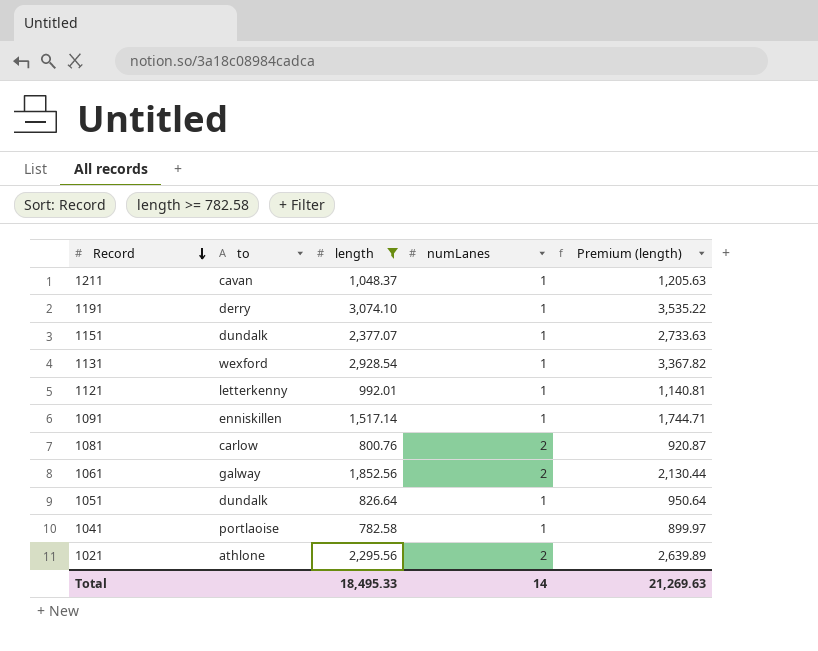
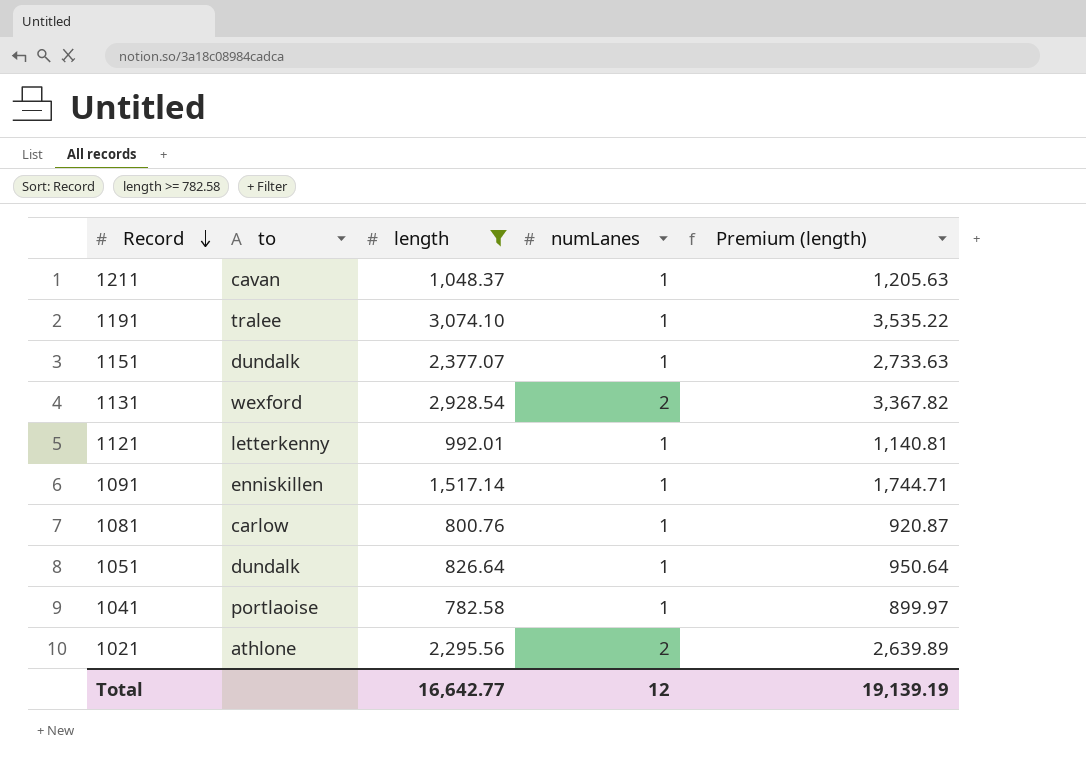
row 1061: galway | 1,852.56 | 2 | 2,130.44 -> none
1191 | to: derry -> tralee
1131 | numLanes: 1 -> 2
1081 | numLanes: 2 -> 1
Total | length: 18,495.33 -> 16,642.77
Total | numLanes: 14 -> 12
Total | Premium (length): 21,269.63 -> 19,139.19

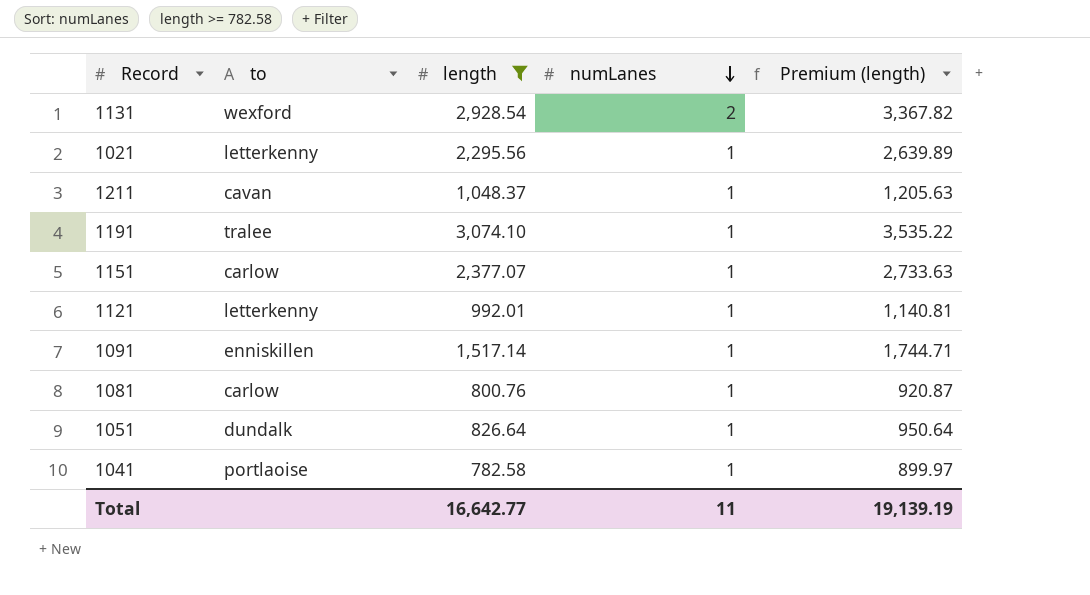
row order: Record descending -> numLanes descending
1021 | to: athlone -> letterkenny
1021 | numLanes: 2 -> 1
1151 | to: dundalk -> carlow
Total | numLanes: 12 -> 11

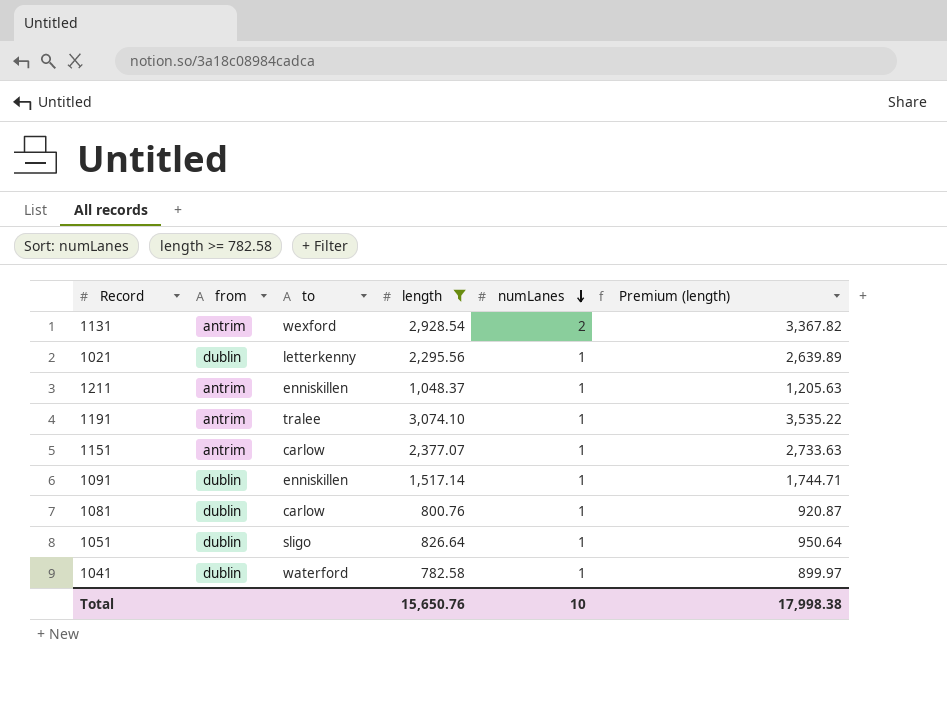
column from | position: none -> 2
row 1121: letterkenny | 992.01 | 1 | 1,140.81 -> none
1211 | to: cavan -> enniskillen
1051 | to: dundalk -> sligo
1041 | to: portlaoise -> waterford
Total | length: 16,642.77 -> 15,650.76
Total | numLanes: 11 -> 10
Total | Premium (length): 19,139.19 -> 17,998.38

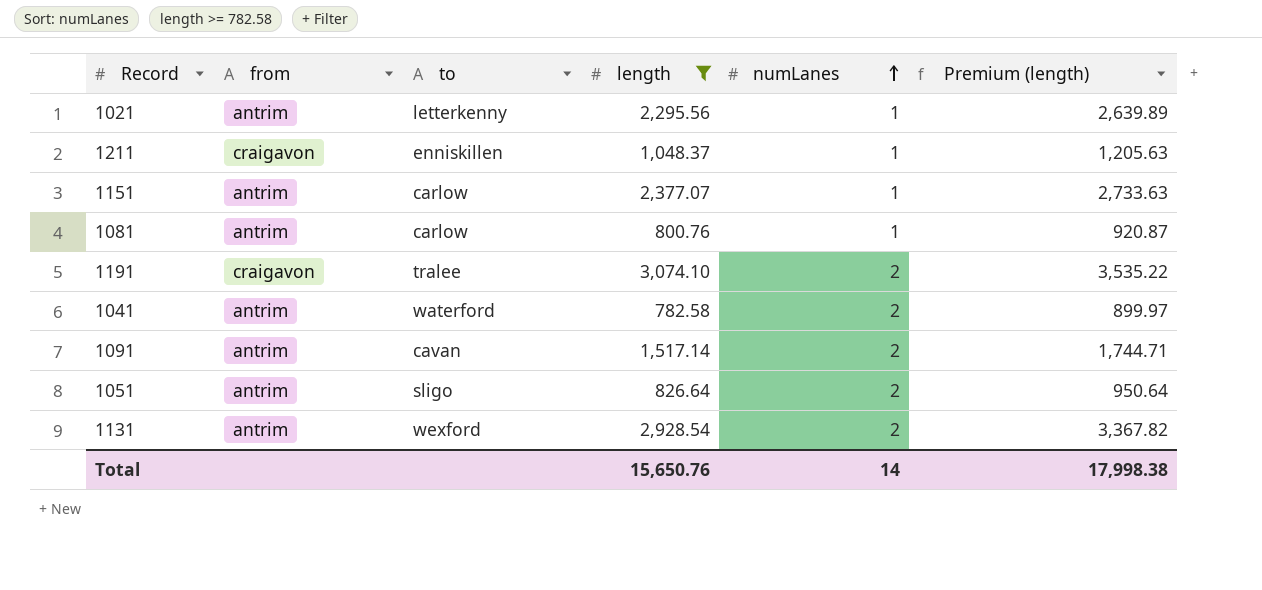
row order: numLanes descending -> numLanes ascending
1021 | from: dublin -> antrim
1211 | from: antrim -> craigavon
1081 | from: dublin -> antrim
1191 | from: antrim -> craigavon
1191 | numLanes: 1 -> 2
1041 | from: dublin -> antrim
1041 | numLanes: 1 -> 2
1091 | from: dublin -> antrim
1091 | to: enniskillen -> cavan
1091 | numLanes: 1 -> 2
1051 | from: dublin -> antrim
1051 | numLanes: 1 -> 2
Total | numLanes: 10 -> 14

